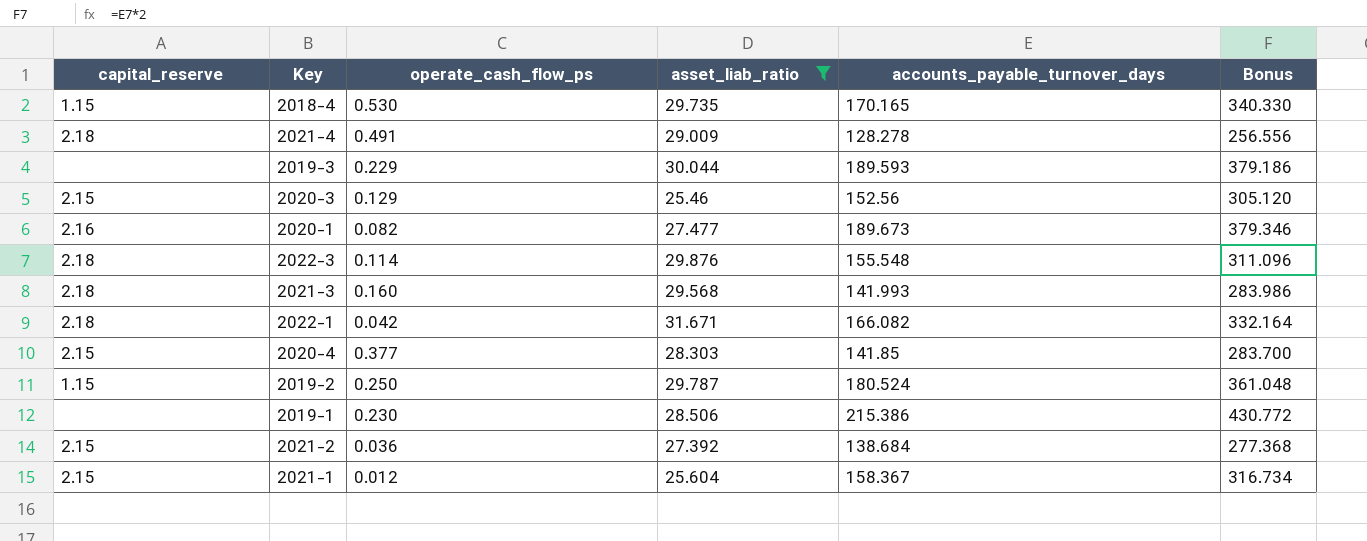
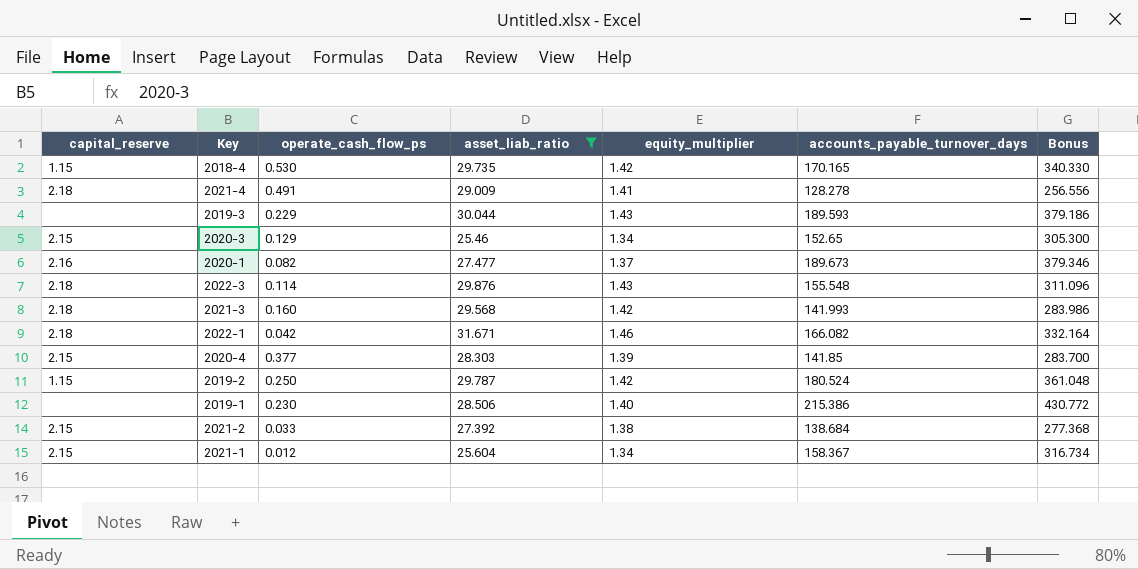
column equity_multiplier | position: none -> 5
2020-3 | accounts_payable_turnover_days: 152.56 -> 152.65
2020-3 | Bonus: 305.120 -> 305.300
2021-2 | operate_cash_flow_ps: 0.036 -> 0.033

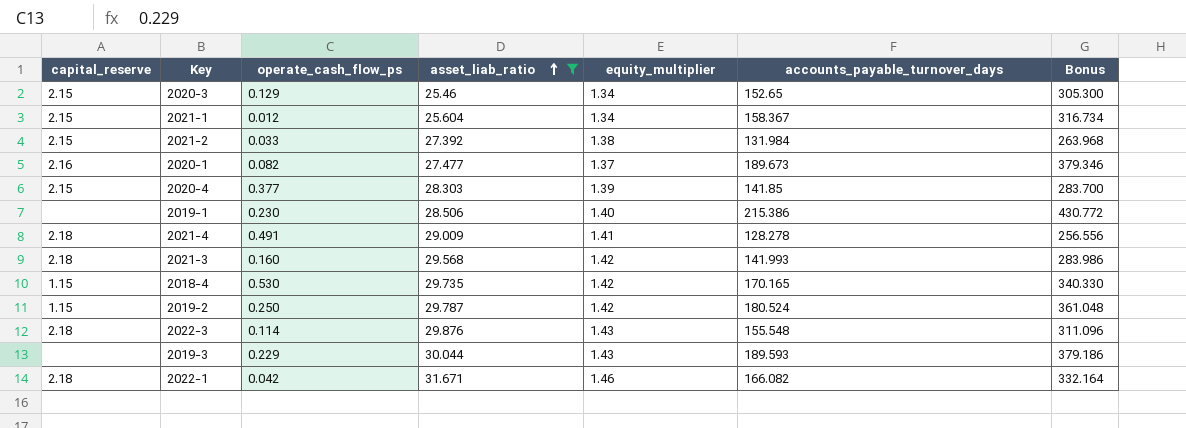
row order: none -> asset_liab_ratio ascending
2021-2 | accounts_payable_turnover_days: 138.684 -> 131.984
2021-2 | Bonus: 277.368 -> 263.968

